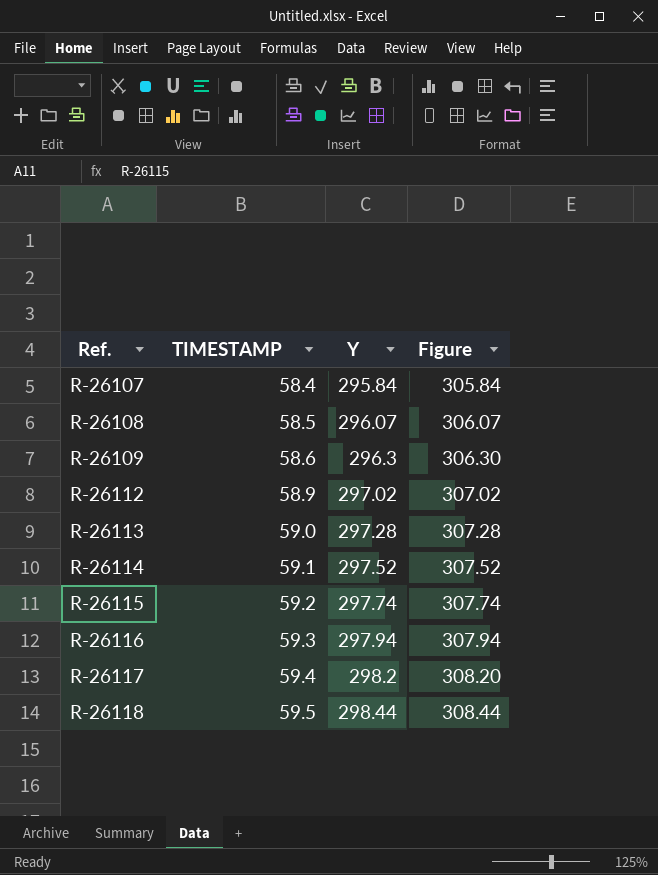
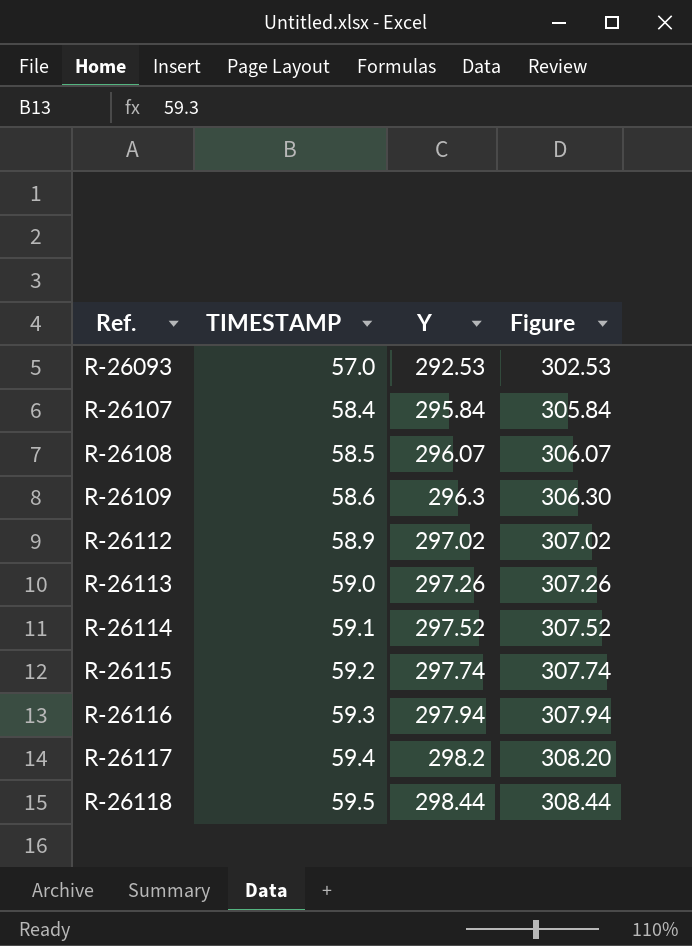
row R-26093: none -> 57.0 | 292.53 | 302.53
R-26113 | Y: 297.28 -> 297.26
R-26113 | Figure: 307.28 -> 307.26

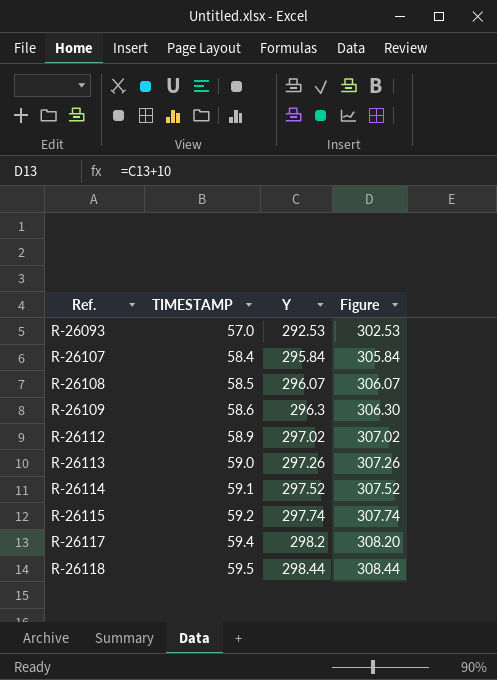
row R-26116: 59.3 | 297.94 | 307.94 -> none

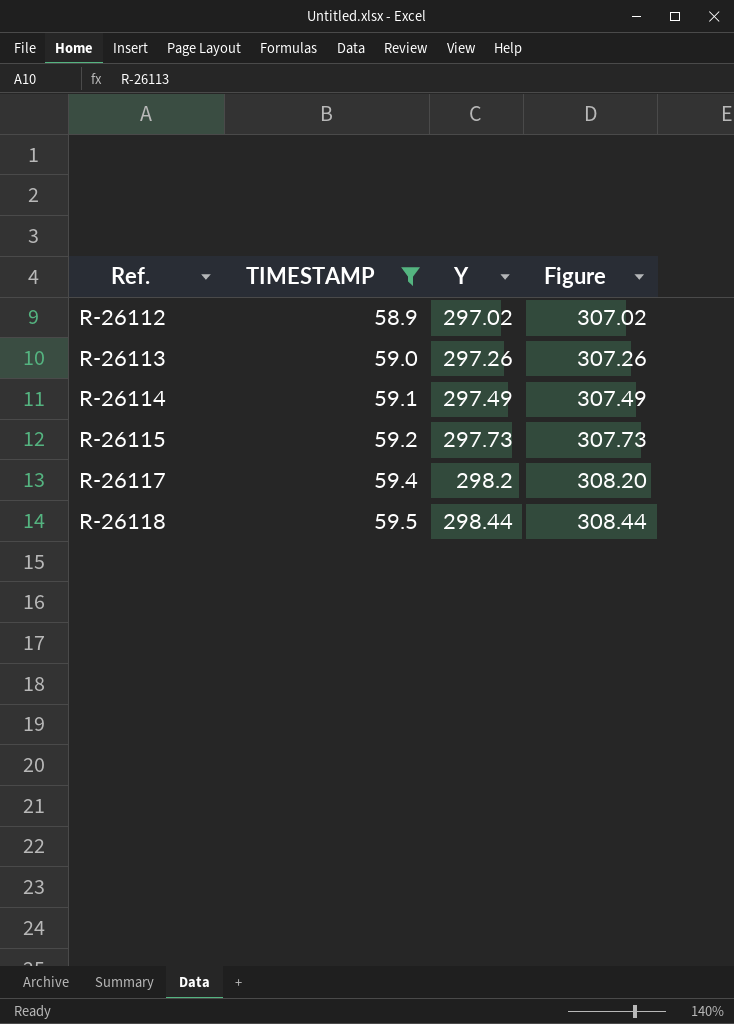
filter: none -> TIMESTAMP >= 58.9
R-26114 | Y: 297.52 -> 297.49
R-26114 | Figure: 307.52 -> 307.49
R-26115 | Y: 297.74 -> 297.73
R-26115 | Figure: 307.74 -> 307.73

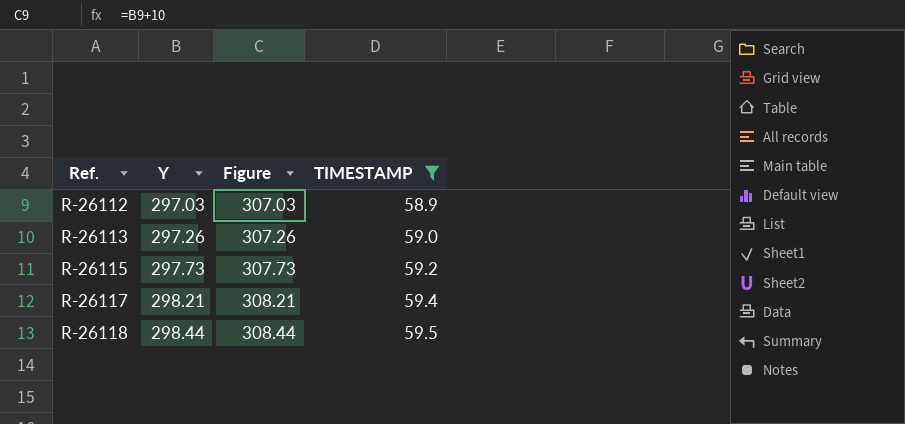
column TIMESTAMP | position: 2 -> 4
row R-26114: 59.1 | 297.49 | 307.49 -> none
R-26112 | Y: 297.02 -> 297.03
R-26112 | Figure: 307.02 -> 307.03
R-26117 | Y: 298.2 -> 298.21
R-26117 | Figure: 308.20 -> 308.21

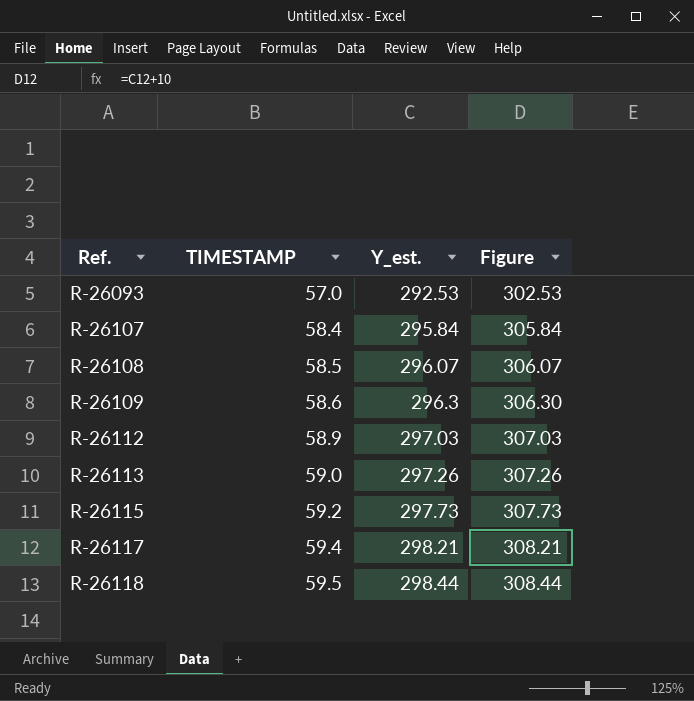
filter: TIMESTAMP >= 58.9 -> none
column TIMESTAMP | position: 4 -> 2
column name: Y -> Y_est.

